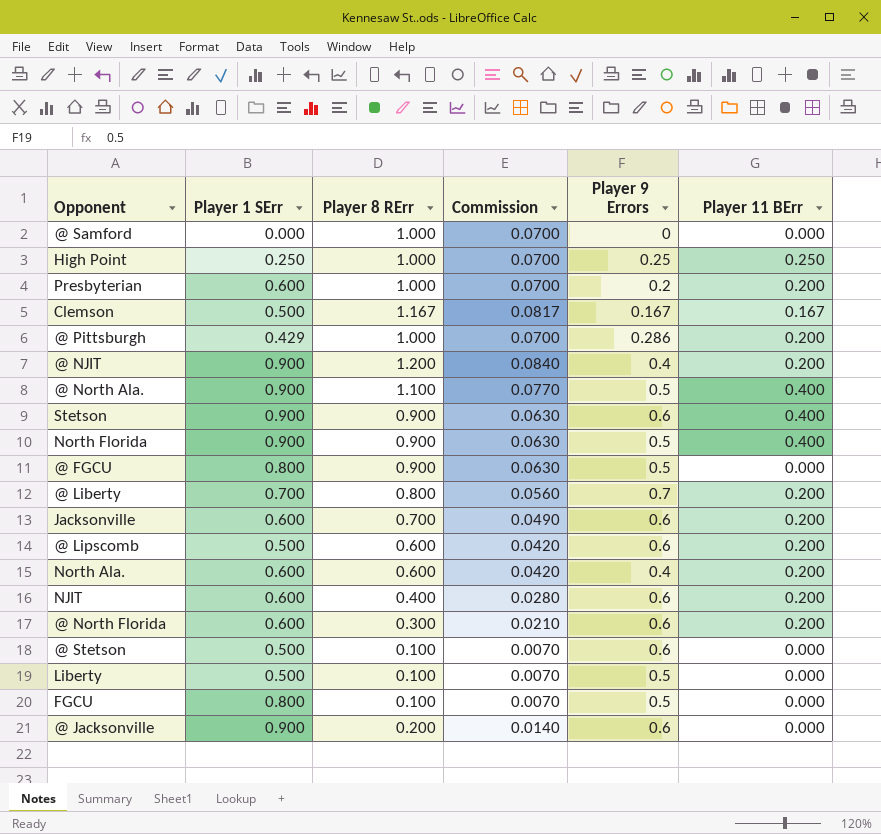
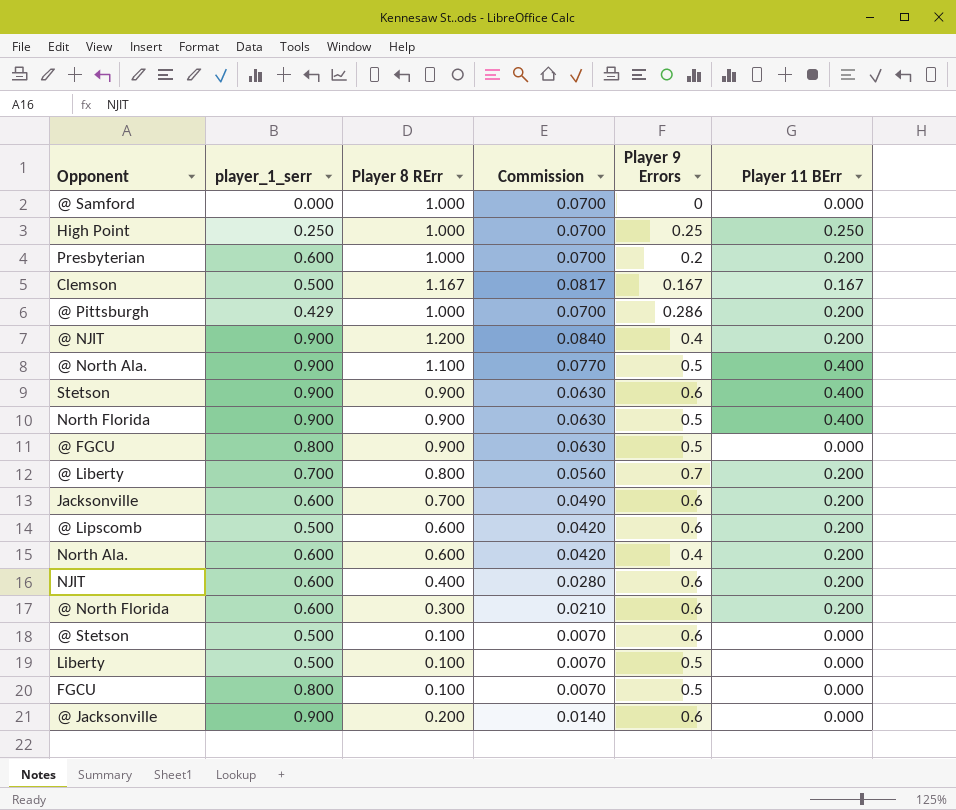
column name: Player 1 SErr -> player_1_serr

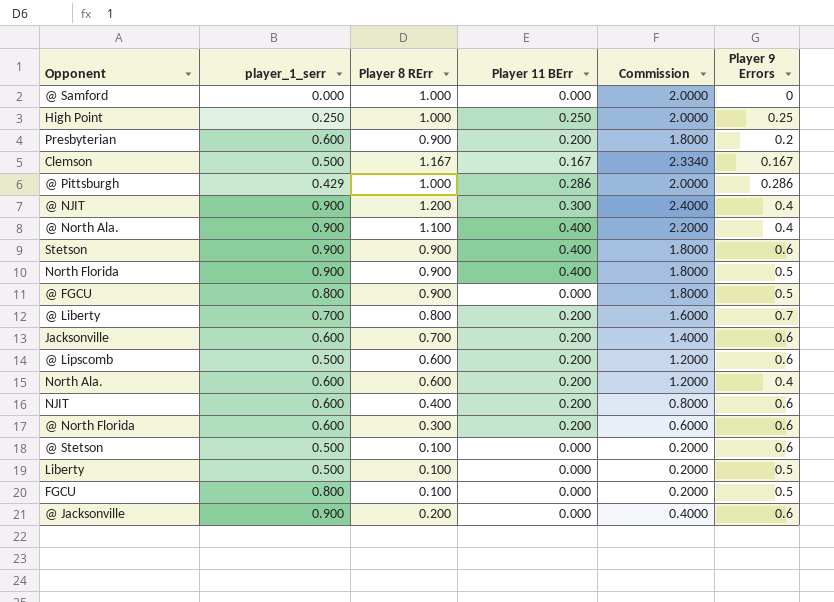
column Player 11 BErr | position: 6 -> 4
column Commission | formula: [Player 8 RErr] * 0.07 -> [Player 8 RErr] * 2
Presbyterian | Player 8 RErr: 1.000 -> 0.900
@ Pittsburgh | Player 11 BErr: 0.200 -> 0.286
@ NJIT | Player 11 BErr: 0.200 -> 0.300
@ North Ala. | Player 9 Errors: 0.5 -> 0.4

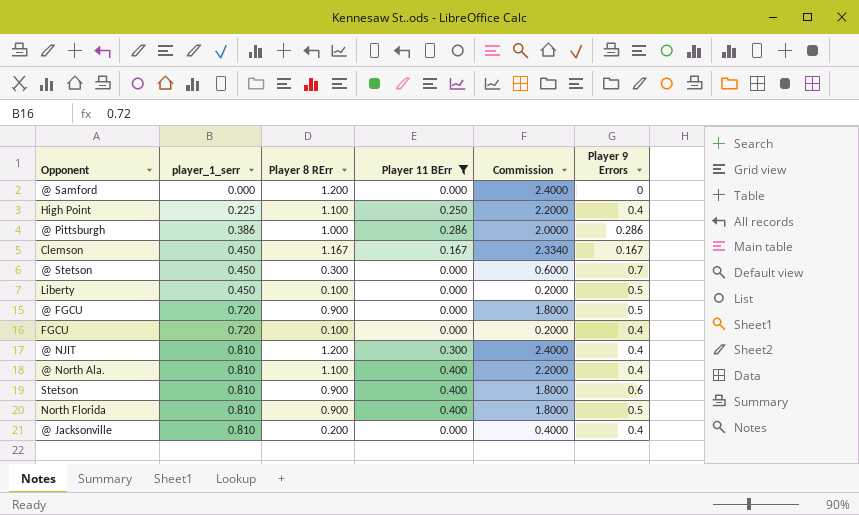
filter: none -> Player 11 BErr != 0.200
row order: none -> player_1_serr ascending
@ Samford | Player 8 RErr: 1.000 -> 1.200
@ Samford | Commission: 2.0000 -> 2.4000
High Point | player_1_serr: 0.250 -> 0.225
High Point | Player 8 RErr: 1.000 -> 1.100
High Point | Commission: 2.0000 -> 2.2000
High Point | Player 9 Errors: 0.25 -> 0.4
@ Pittsburgh | player_1_serr: 0.429 -> 0.386
Clemson | player_1_serr: 0.500 -> 0.450
@ Stetson | player_1_serr: 0.500 -> 0.450
@ Stetson | Player 8 RErr: 0.100 -> 0.300
@ Stetson | Commission: 0.2000 -> 0.6000
@ Stetson | Player 9 Errors: 0.6 -> 0.7
Liberty | player_1_serr: 0.500 -> 0.450
@ FGCU | player_1_serr: 0.800 -> 0.720
FGCU | player_1_serr: 0.800 -> 0.720
FGCU | Player 9 Errors: 0.5 -> 0.4
@ NJIT | player_1_serr: 0.900 -> 0.810
@ North Ala. | player_1_serr: 0.900 -> 0.810
Stetson | player_1_serr: 0.900 -> 0.810
North Florida | player_1_serr: 0.900 -> 0.810
@ Jacksonville | player_1_serr: 0.900 -> 0.810
@ Jacksonville | Player 9 Errors: 0.6 -> 0.4

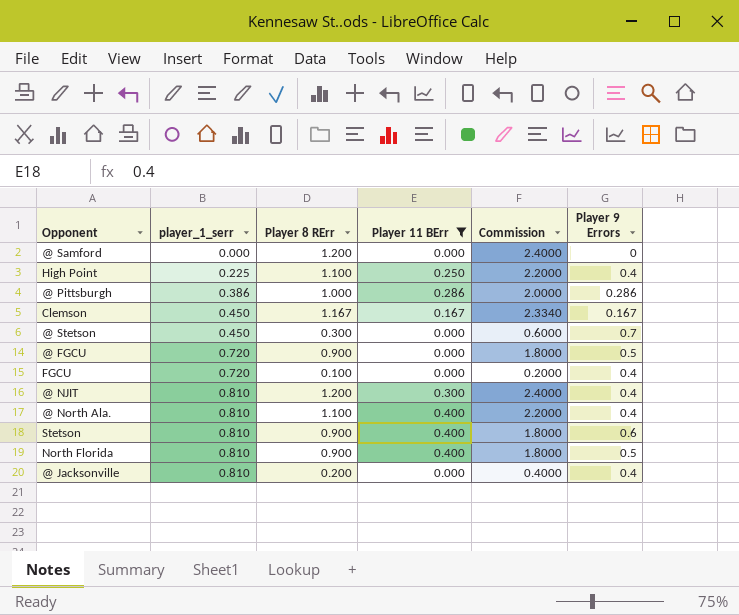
row Liberty: 0.450 | 0.100 | 0.000 | 0.2000 | 0.5 -> none

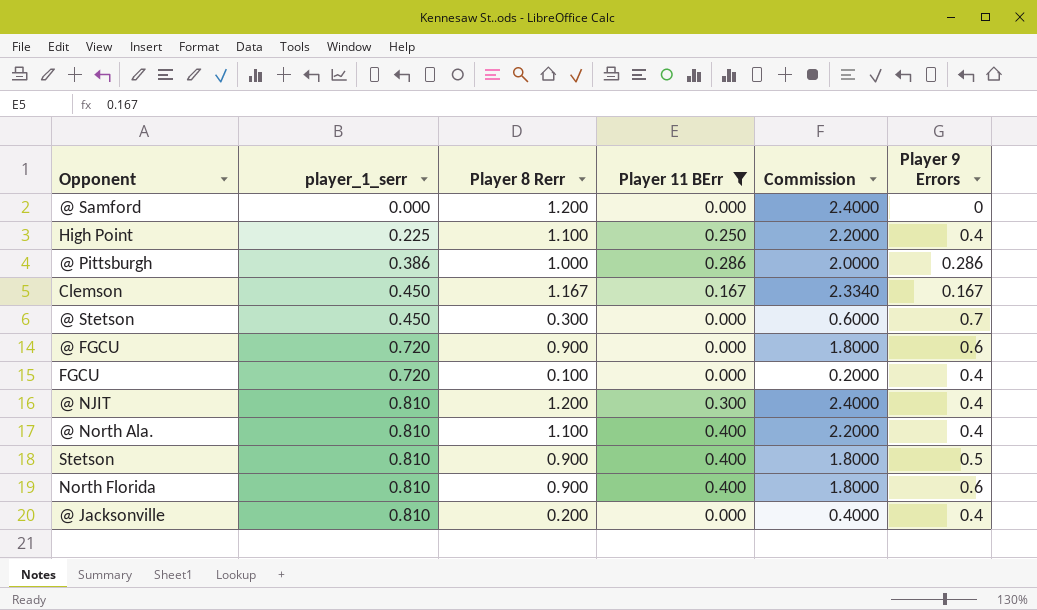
column name: Player 8 RErr -> Player 8 Rerr
@ FGCU | Player 9 Errors: 0.5 -> 0.6
Stetson | Player 9 Errors: 0.6 -> 0.5
North Florida | Player 9 Errors: 0.5 -> 0.6

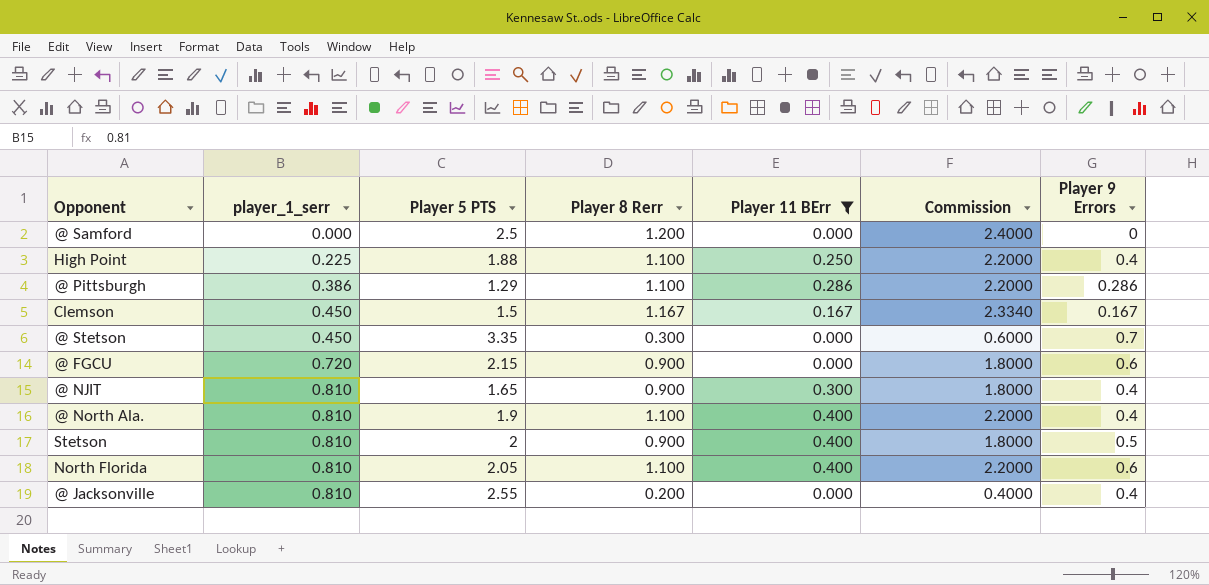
column Player 5 PTS | position: none -> 3
row FGCU: 0.720 | 0.100 | 0.000 | 0.2000 | 0.4 -> none
@ Pittsburgh | Player 8 Rerr: 1.000 -> 1.100
@ Pittsburgh | Commission: 2.0000 -> 2.2000
@ NJIT | Player 8 Rerr: 1.200 -> 0.900
@ NJIT | Commission: 2.4000 -> 1.8000
North Florida | Player 8 Rerr: 0.900 -> 1.100
North Florida | Commission: 1.8000 -> 2.2000

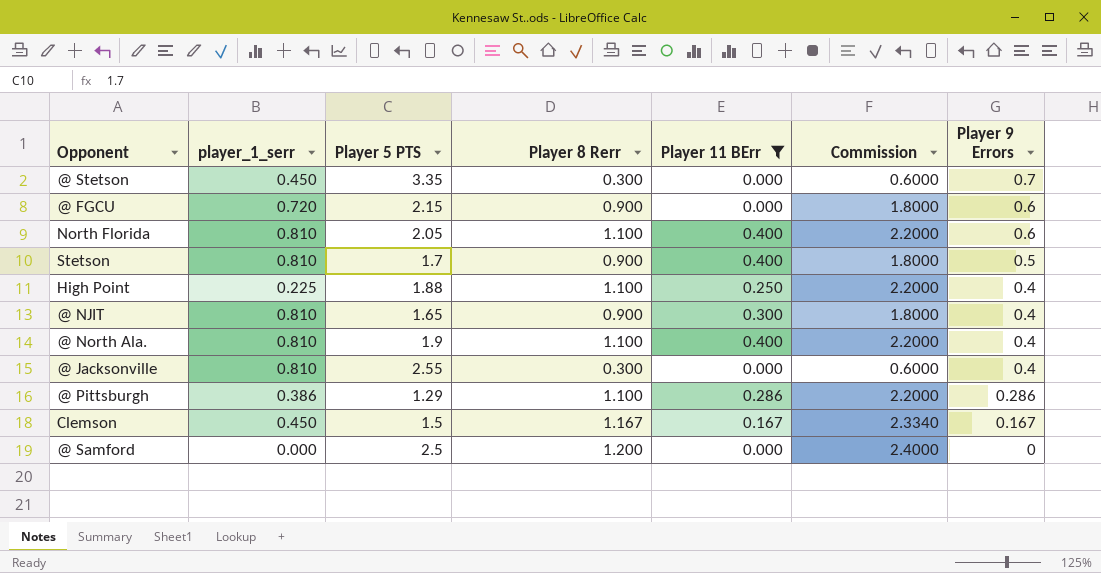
row order: player_1_serr ascending -> Player 9 Errors descending
Stetson | Player 5 PTS: 2 -> 1.7
@ Jacksonville | Player 8 Rerr: 0.200 -> 0.300
@ Jacksonville | Commission: 0.4000 -> 0.6000

